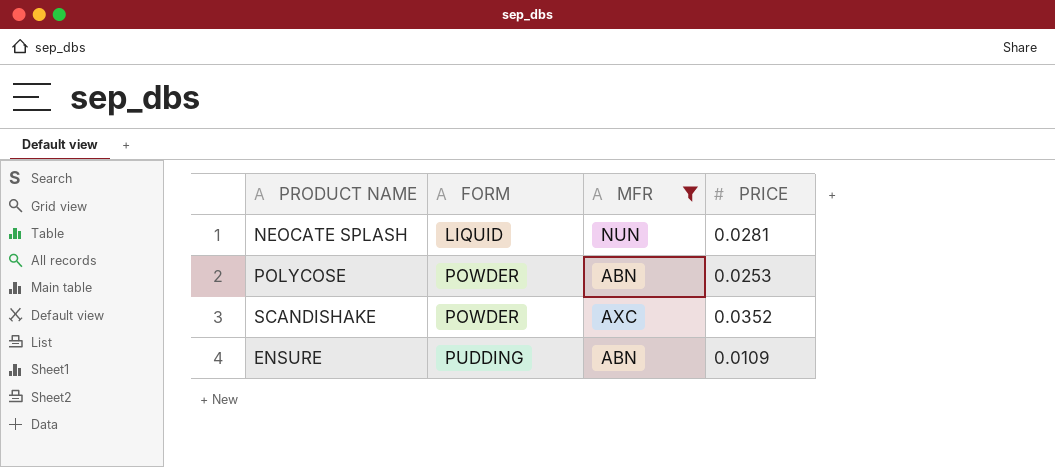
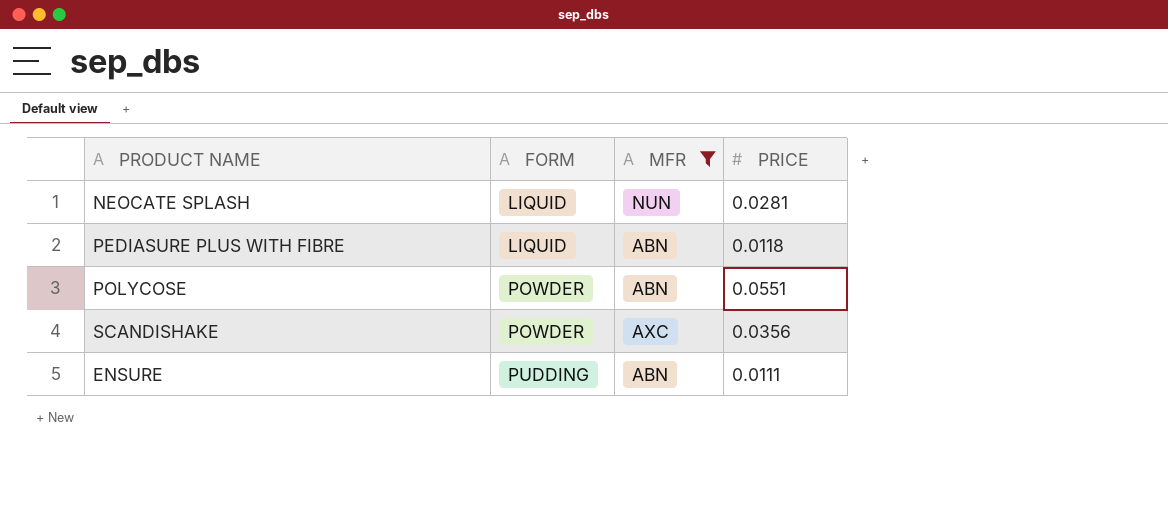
row PEDIASURE PLUS WITH FIBRE: none -> LIQUID | ABN | 0.0118
POLYCOSE | PRICE: 0.0253 -> 0.0551
SCANDISHAKE | PRICE: 0.0352 -> 0.0356
ENSURE | PRICE: 0.0109 -> 0.0111

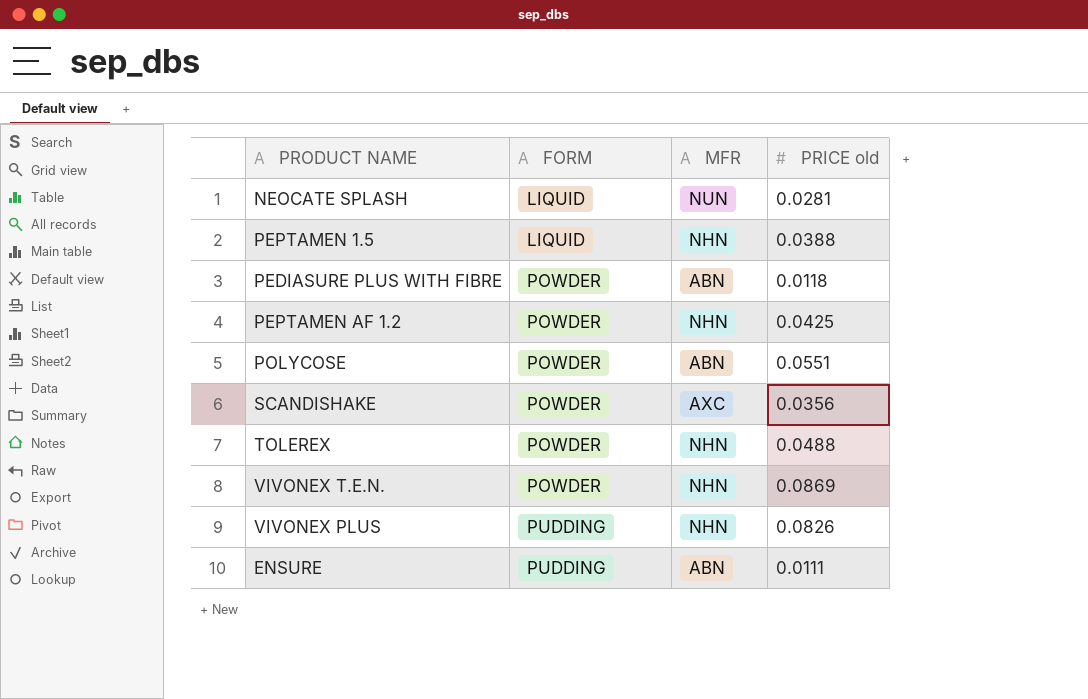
filter: MFR != NHN -> none
column name: PRICE -> PRICE old
PEDIASURE PLUS WITH FIBRE | FORM: LIQUID -> POWDER

